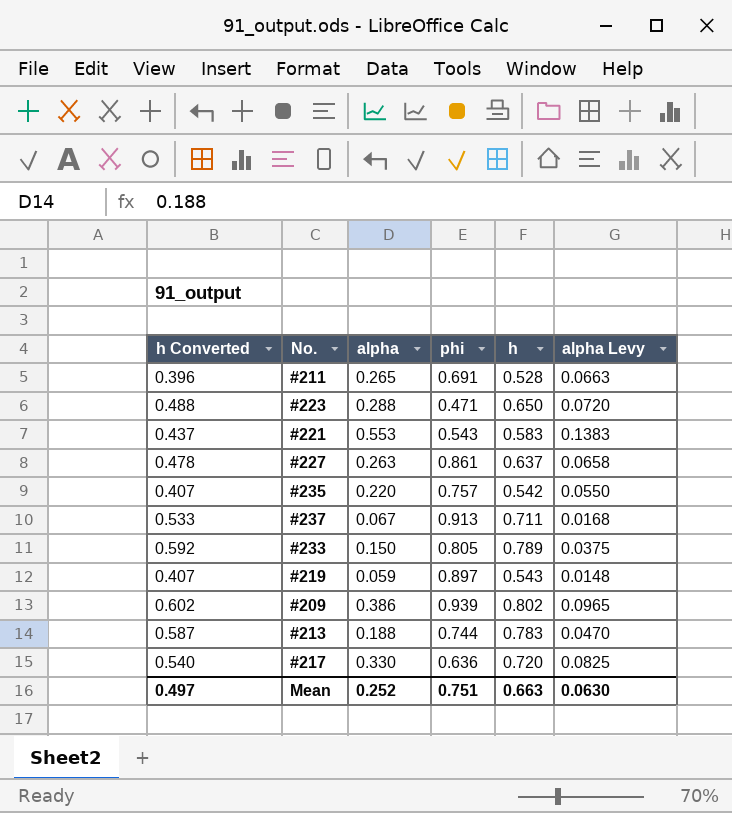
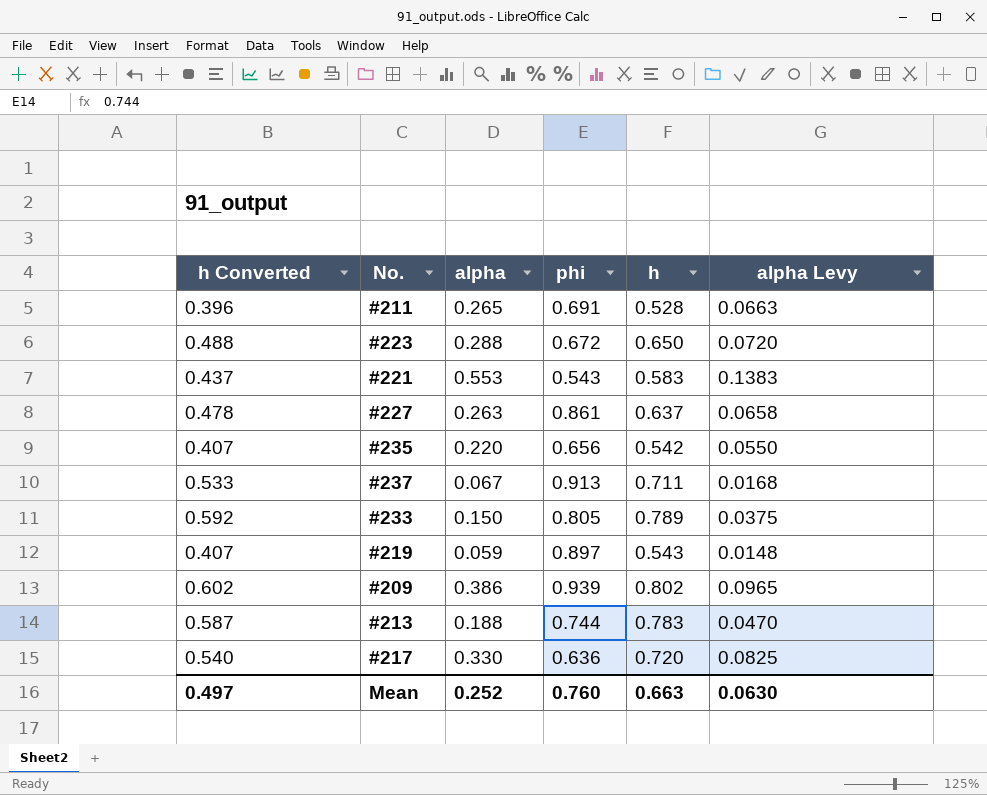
#223 | phi: 0.471 -> 0.672
#235 | phi: 0.757 -> 0.656
Mean | phi: 0.751 -> 0.760

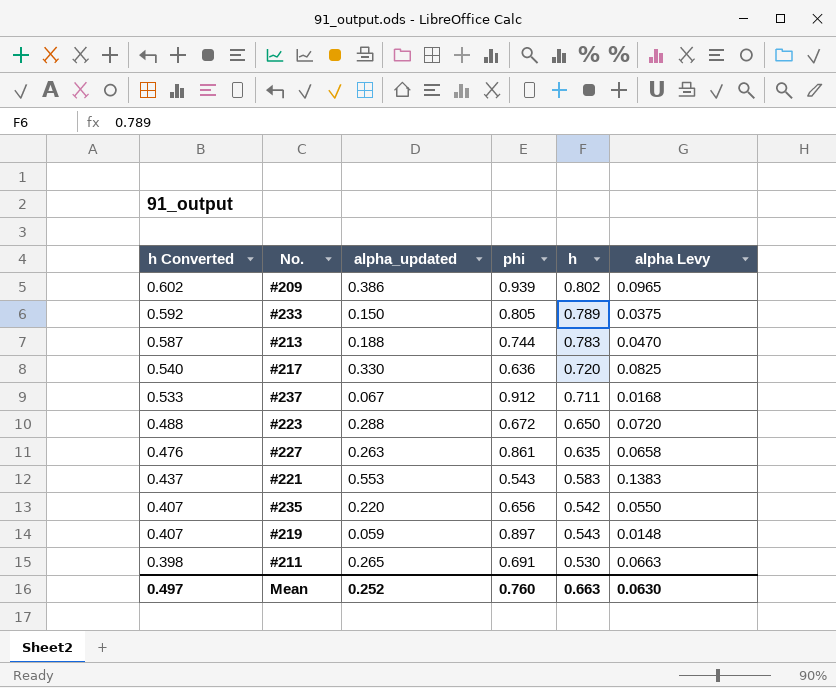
row order: none -> h Converted descending
column name: alpha -> alpha_updated
#237 | phi: 0.913 -> 0.912
#227 | h Converted: 0.478 -> 0.476
#227 | h: 0.637 -> 0.635
#211 | h Converted: 0.396 -> 0.398
#211 | h: 0.528 -> 0.530

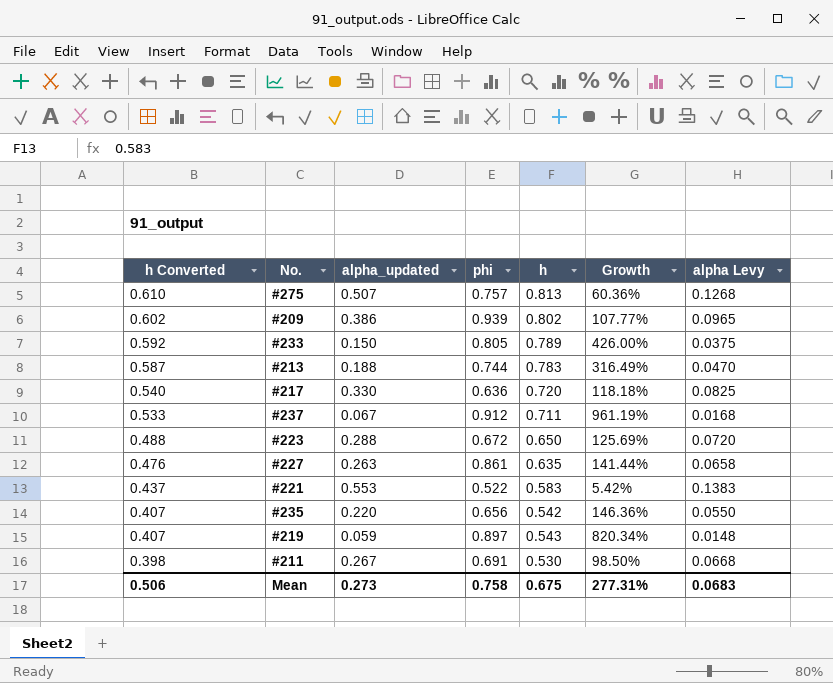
column Growth | formula: none -> ([h] - [alpha_updated]) / [alpha_updated]
row #275: none -> 0.610 | 0.507 | 0.757 | 0.813 | 60.36% | 0.1268
#221 | phi: 0.543 -> 0.522
#211 | alpha_updated: 0.265 -> 0.267
#211 | alpha Levy: 0.0663 -> 0.0668
Mean | h Converted: 0.497 -> 0.506
Mean | alpha_updated: 0.252 -> 0.273
Mean | phi: 0.760 -> 0.758
Mean | h: 0.663 -> 0.675
Mean | alpha Levy: 0.0630 -> 0.0683

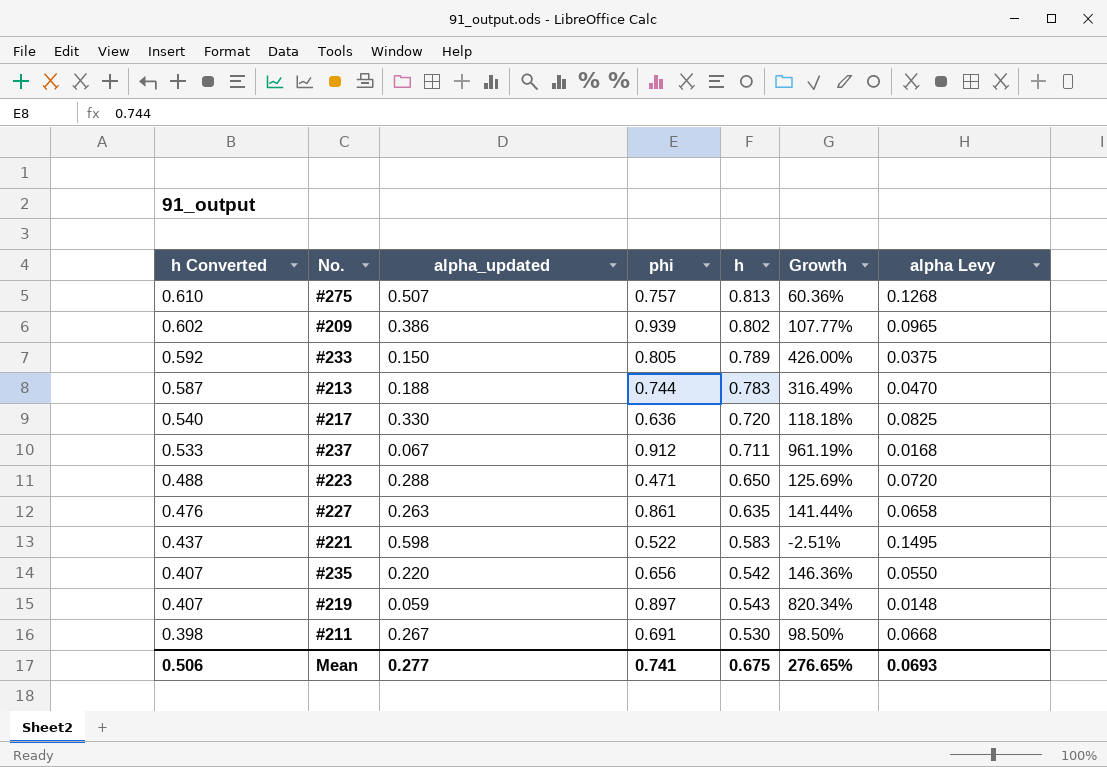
#223 | phi: 0.672 -> 0.471
#221 | alpha_updated: 0.553 -> 0.598
#221 | Growth: 5.42% -> -2.51%
#221 | alpha Levy: 0.1383 -> 0.1495
Mean | alpha_updated: 0.273 -> 0.277
Mean | phi: 0.758 -> 0.741
Mean | Growth: 277.31% -> 276.65%
Mean | alpha Levy: 0.0683 -> 0.0693

